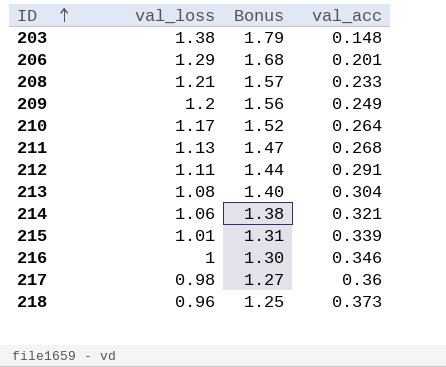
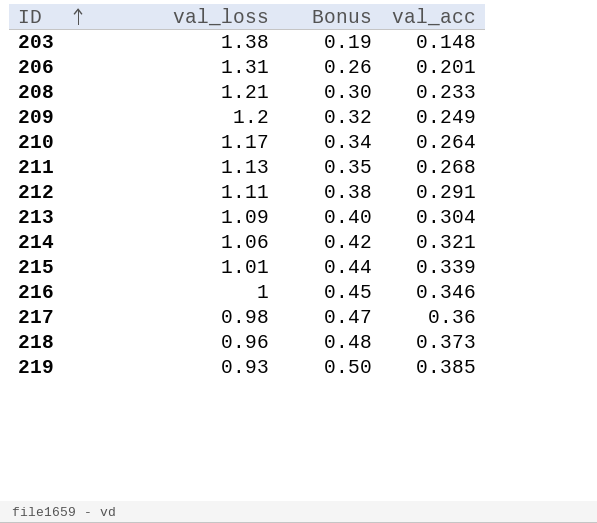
column Bonus | formula: [val_loss] * 1.3 -> [val_acc] * 1.3
206 | val_loss: 1.29 -> 1.31
213 | val_loss: 1.08 -> 1.09
row 219: none -> 0.93 | 0.50 | 0.385

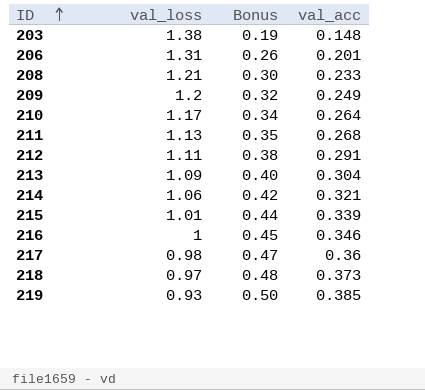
218 | val_loss: 0.96 -> 0.97

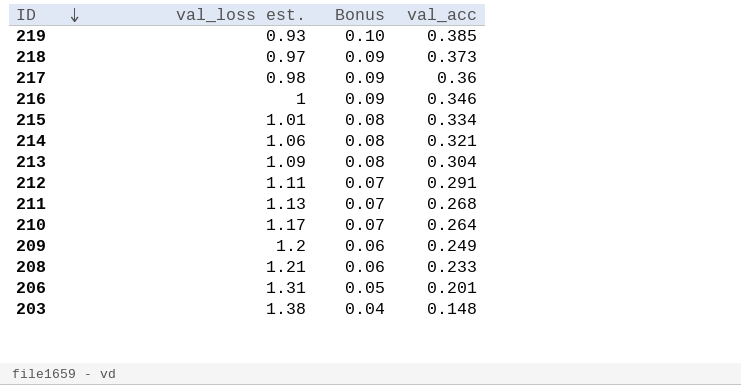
row order: ID ascending -> ID descending
column name: val_loss -> val_loss est.
column Bonus | formula: [val_acc] * 1.3 -> [val_acc] * 0.25
215 | val_acc: 0.339 -> 0.334

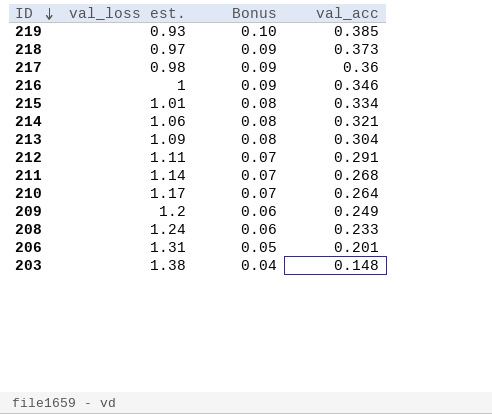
211 | val_loss est.: 1.13 -> 1.14
208 | val_loss est.: 1.21 -> 1.24

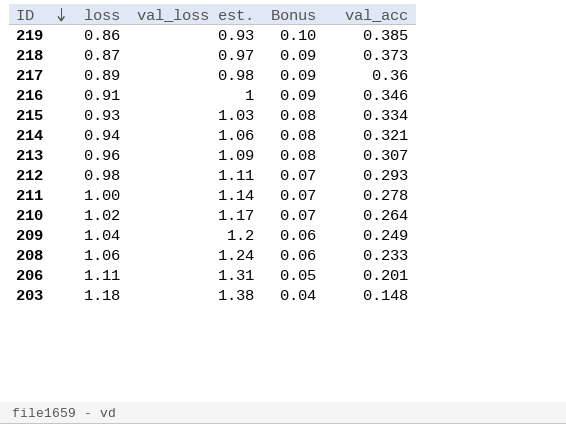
column loss | position: none -> 2
215 | val_loss est.: 1.01 -> 1.03
213 | val_acc: 0.304 -> 0.307
212 | val_acc: 0.291 -> 0.293
211 | val_acc: 0.268 -> 0.278

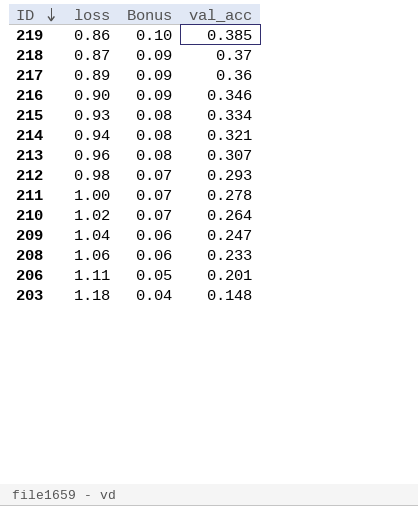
column val_loss est. | position: 3 -> none
218 | val_acc: 0.373 -> 0.37
216 | loss: 0.91 -> 0.90
209 | val_acc: 0.249 -> 0.247

